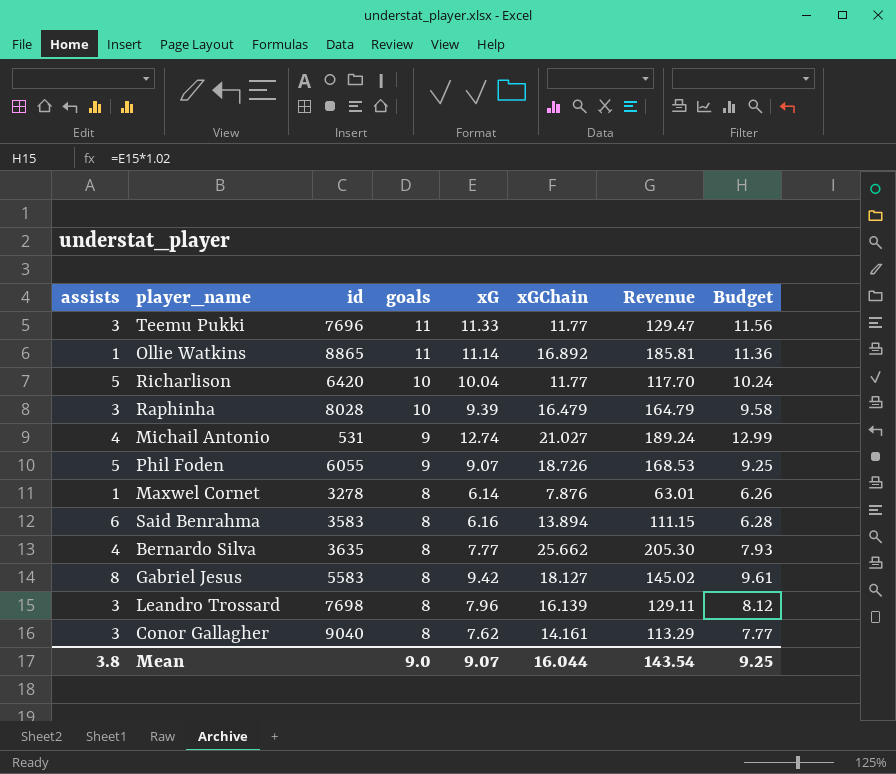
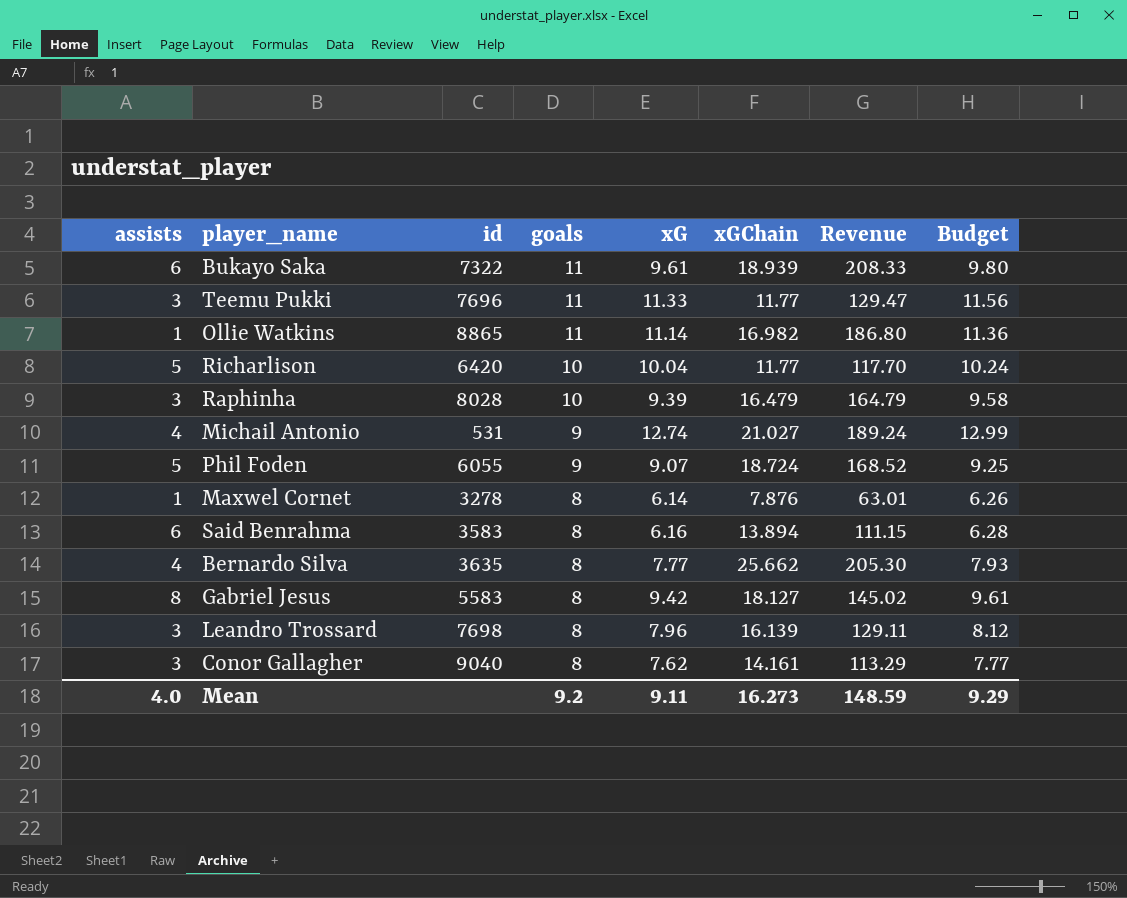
row Bukayo Saka: none -> 6 | 7322 | 11 | 9.61 | 18.939 | 208.33 | 9.80
Ollie Watkins | xGChain: 16.892 -> 16.982
Ollie Watkins | Revenue: 185.81 -> 186.80
Phil Foden | xGChain: 18.726 -> 18.724
Phil Foden | Revenue: 168.53 -> 168.52
Mean | assists: 3.8 -> 4.0
Mean | goals: 9.0 -> 9.2
Mean | xG: 9.07 -> 9.11
Mean | xGChain: 16.044 -> 16.273
Mean | Revenue: 143.54 -> 148.59
Mean | Budget: 9.25 -> 9.29

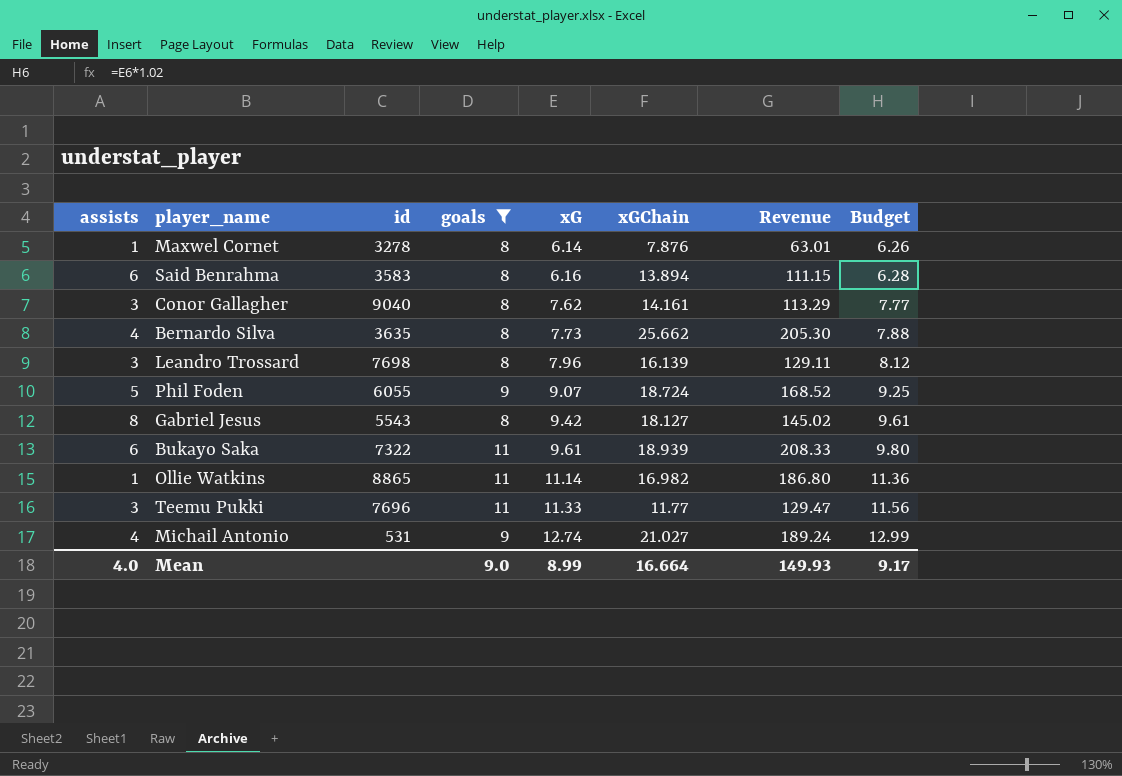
filter: none -> goals != 10
row order: goals descending -> xG ascending
Bernardo Silva | xG: 7.77 -> 7.73
Bernardo Silva | Budget: 7.93 -> 7.88
Gabriel Jesus | id: 5583 -> 5543
Mean | goals: 9.2 -> 9.0
Mean | xG: 9.11 -> 8.99
Mean | xGChain: 16.273 -> 16.664
Mean | Revenue: 148.59 -> 149.93
Mean | Budget: 9.29 -> 9.17

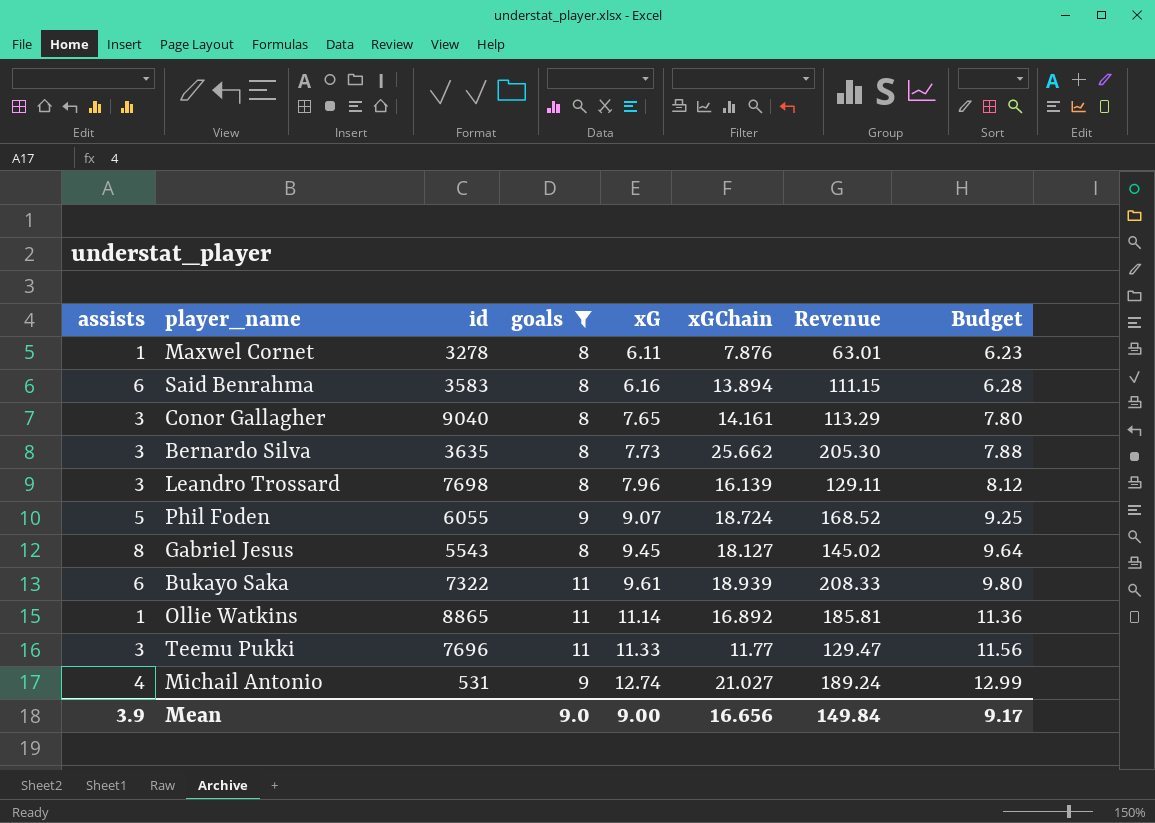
Maxwel Cornet | xG: 6.14 -> 6.11
Maxwel Cornet | Budget: 6.26 -> 6.23
Conor Gallagher | xG: 7.62 -> 7.65
Conor Gallagher | Budget: 7.77 -> 7.80
Bernardo Silva | assists: 4 -> 3
Gabriel Jesus | xG: 9.42 -> 9.45
Gabriel Jesus | Budget: 9.61 -> 9.64
Ollie Watkins | xGChain: 16.982 -> 16.892
Ollie Watkins | Revenue: 186.80 -> 185.81
Mean | assists: 4.0 -> 3.9
Mean | xG: 8.99 -> 9.00
Mean | xGChain: 16.664 -> 16.656
Mean | Revenue: 149.93 -> 149.84

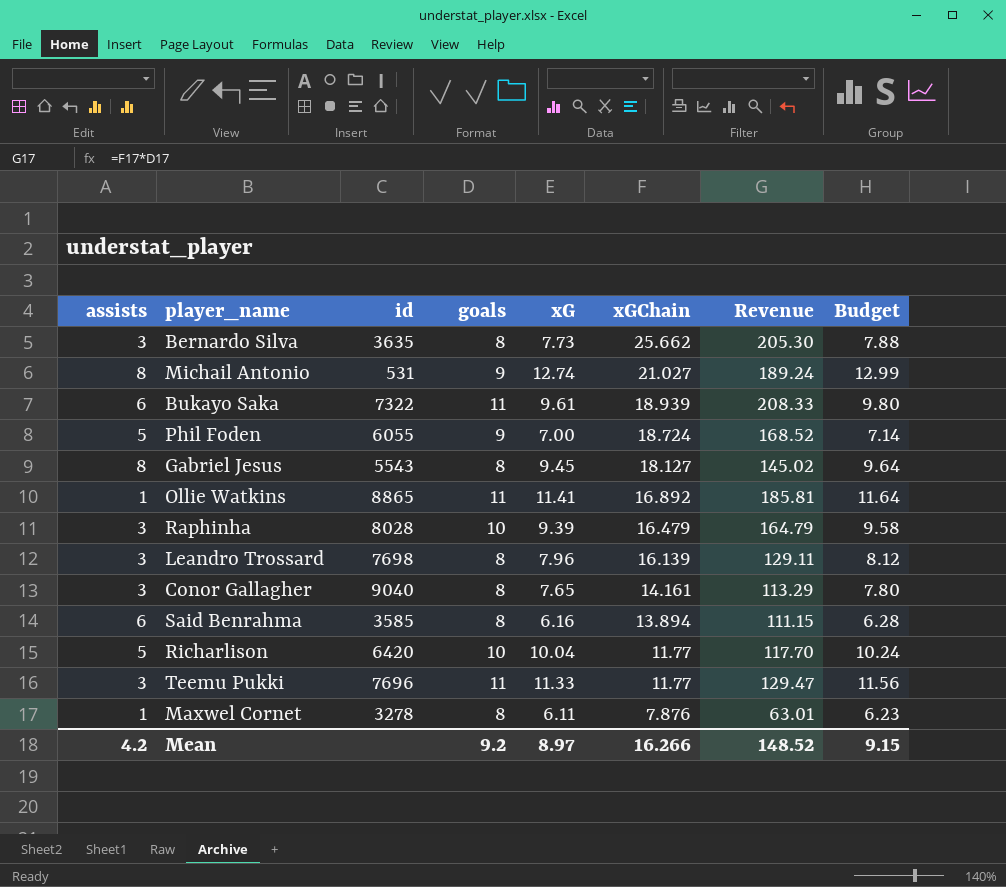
filter: goals != 10 -> none
row order: xG ascending -> xGChain descending
Michail Antonio | assists: 4 -> 8
Phil Foden | xG: 9.07 -> 7.00
Phil Foden | Budget: 9.25 -> 7.14
Ollie Watkins | xG: 11.14 -> 11.41
Ollie Watkins | Budget: 11.36 -> 11.64
Said Benrahma | id: 3583 -> 3585
Mean | assists: 3.9 -> 4.2
Mean | goals: 9.0 -> 9.2
Mean | xG: 9.00 -> 8.97
Mean | xGChain: 16.656 -> 16.266
Mean | Revenue: 149.84 -> 148.52
Mean | Budget: 9.17 -> 9.15

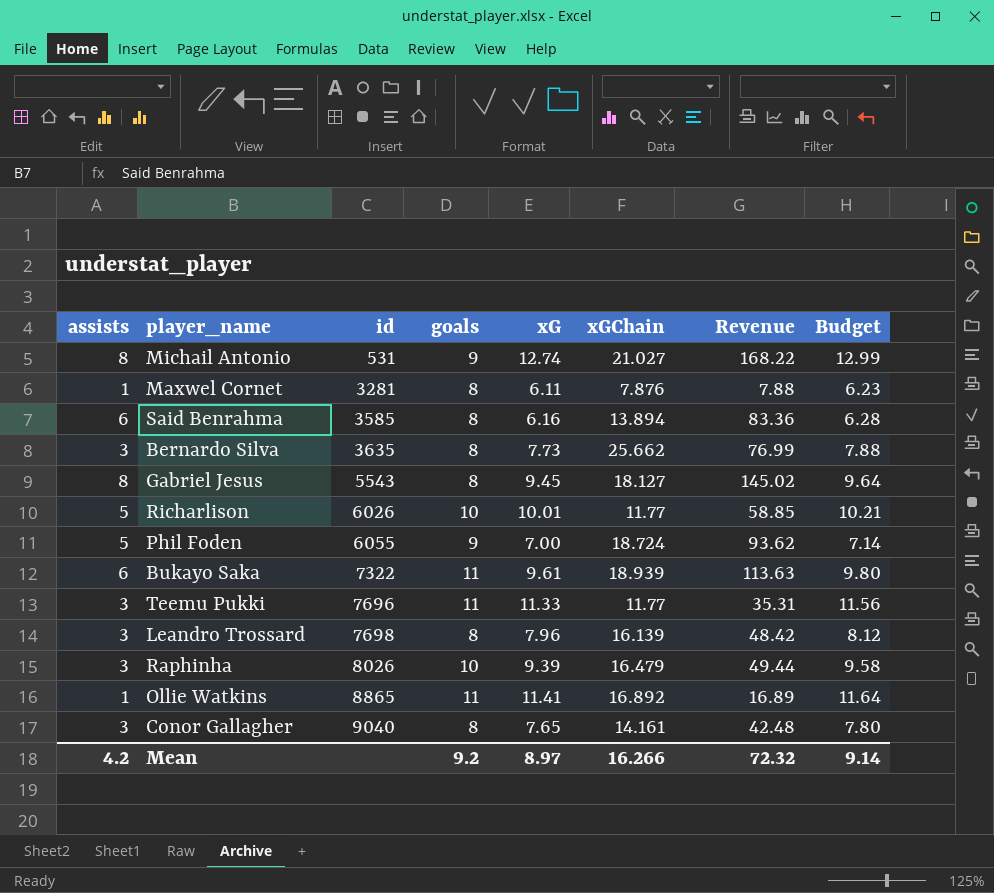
row order: xGChain descending -> id ascending
column Revenue | formula: [goals] * [xGChain] -> [assists] * [xGChain]
Maxwel Cornet | id: 3278 -> 3281
Richarlison | id: 6420 -> 6026
Richarlison | xG: 10.04 -> 10.01
Richarlison | Budget: 10.24 -> 10.21
Raphinha | id: 8028 -> 8026
Mean | Revenue: 148.52 -> 72.32
Mean | Budget: 9.15 -> 9.14

